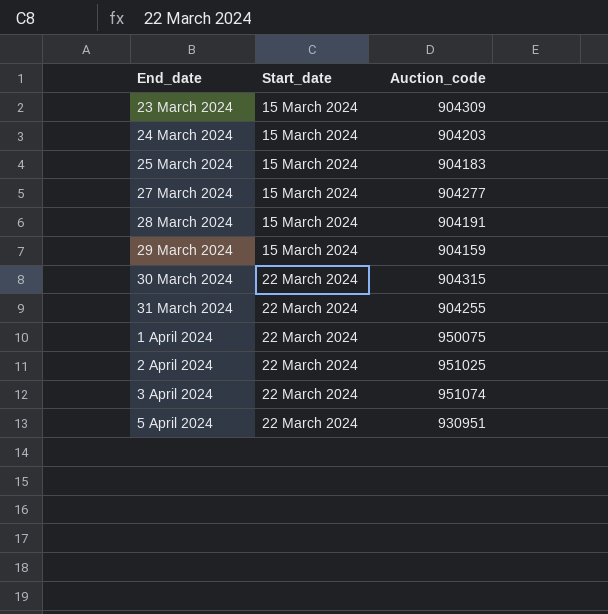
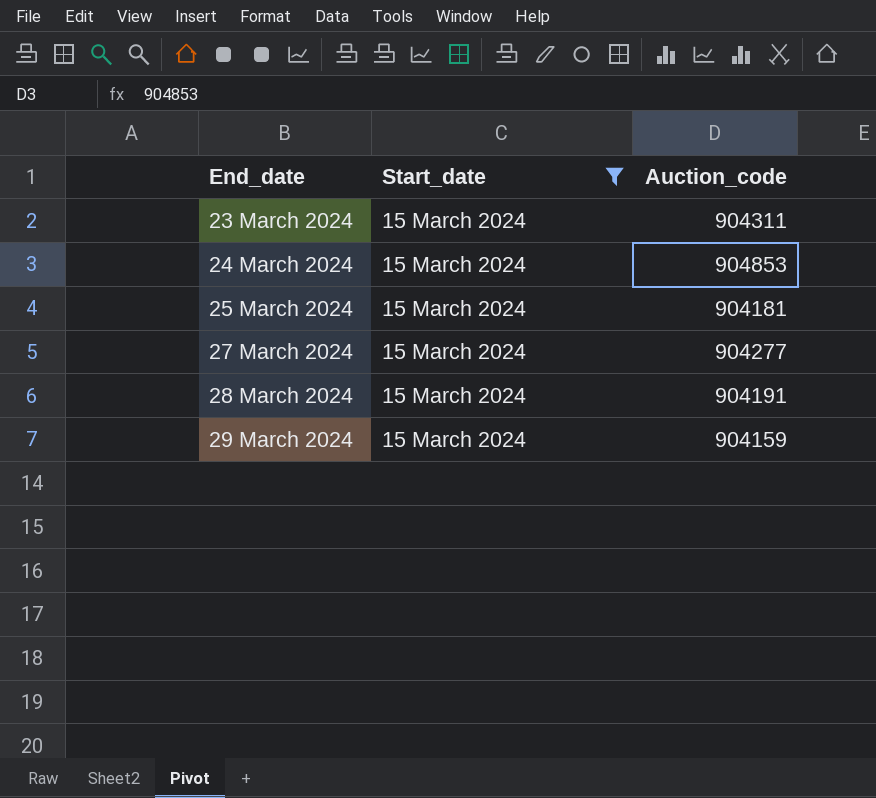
filter: none -> Start_date = 15 March 2024
23 March 2024 | Auction_code: 904309 -> 904311
24 March 2024 | Auction_code: 904203 -> 904853
25 March 2024 | Auction_code: 904183 -> 904181

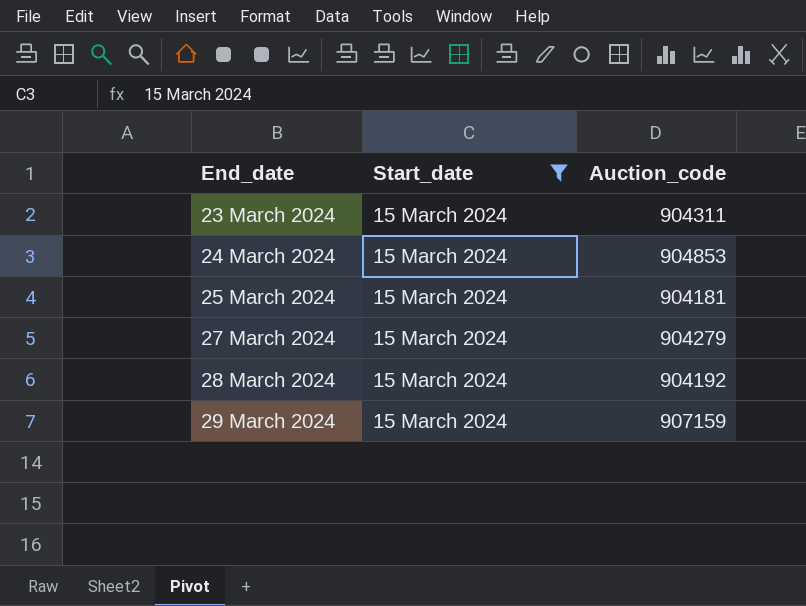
27 March 2024 | Auction_code: 904277 -> 904279
28 March 2024 | Auction_code: 904191 -> 904192
29 March 2024 | Auction_code: 904159 -> 907159

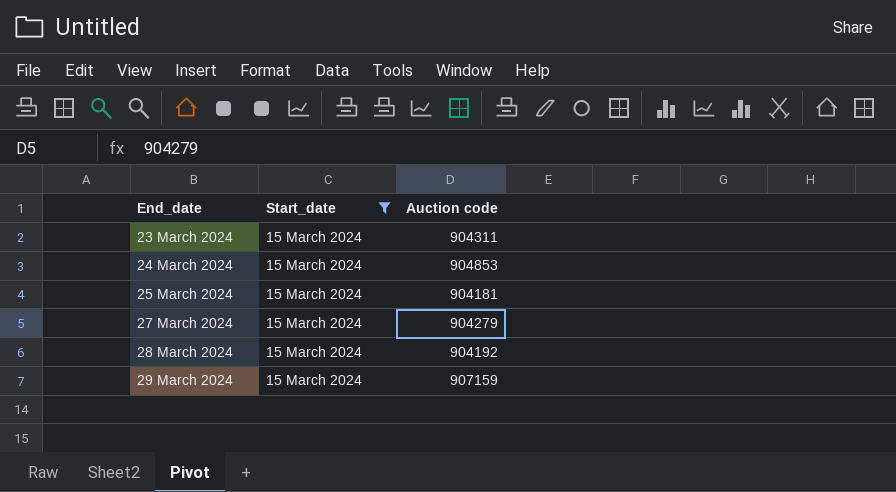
column name: Auction_code -> Auction code

